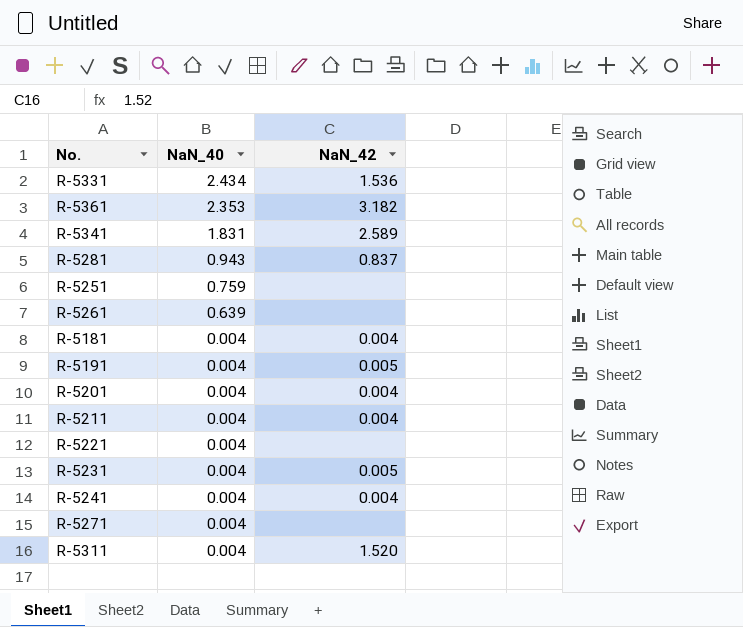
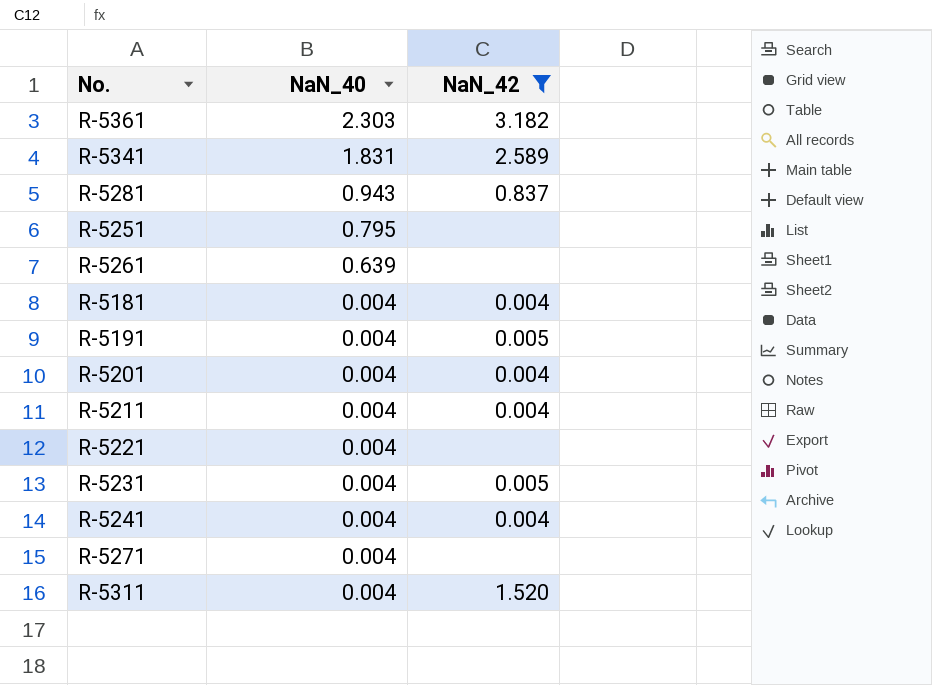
filter: none -> NaN_42 != 1.536
R-5361 | NaN_40: 2.353 -> 2.303
R-5251 | NaN_40: 0.759 -> 0.795

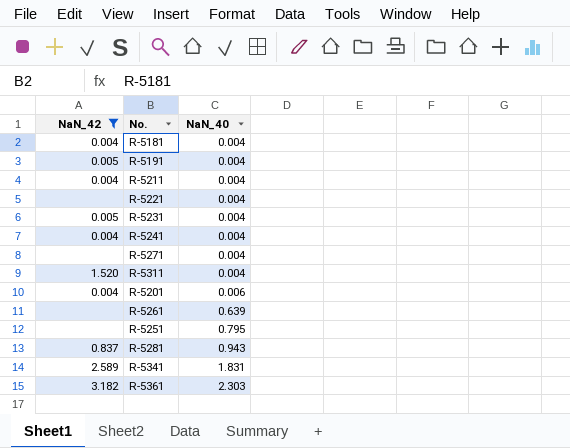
row order: NaN_40 descending -> NaN_40 ascending
column NaN_42 | position: 3 -> 1
R-5201 | NaN_40: 0.004 -> 0.006

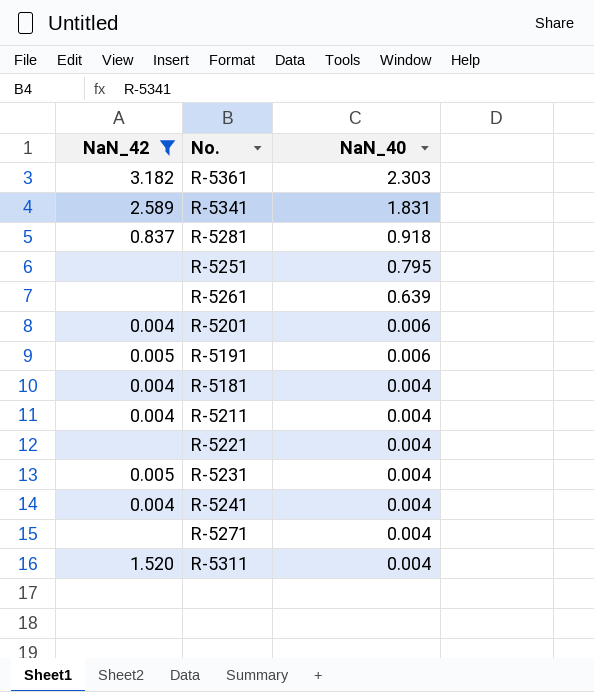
row order: NaN_40 ascending -> NaN_40 descending
R-5281 | NaN_40: 0.943 -> 0.918
R-5191 | NaN_40: 0.004 -> 0.006

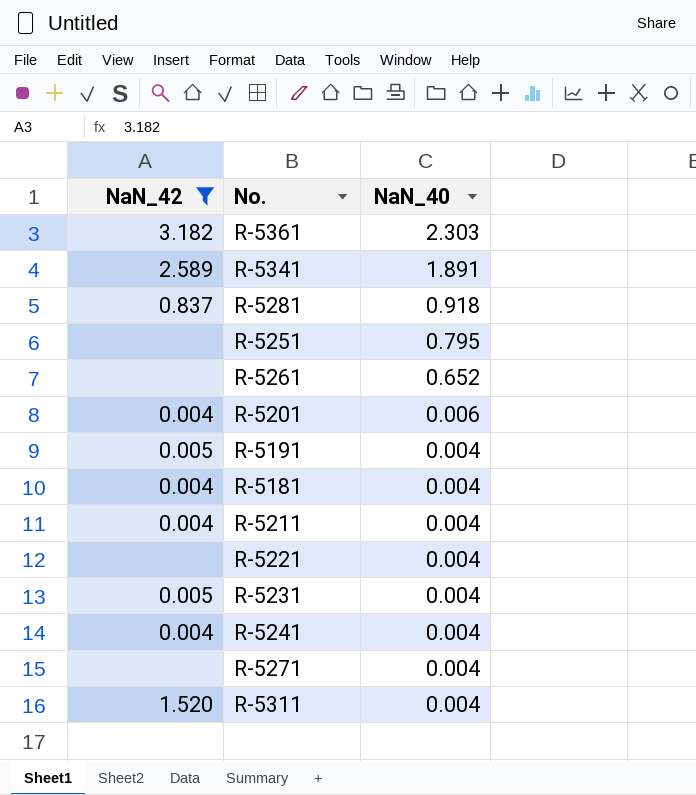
R-5341 | NaN_40: 1.831 -> 1.891
R-5261 | NaN_40: 0.639 -> 0.652
R-5191 | NaN_40: 0.006 -> 0.004

